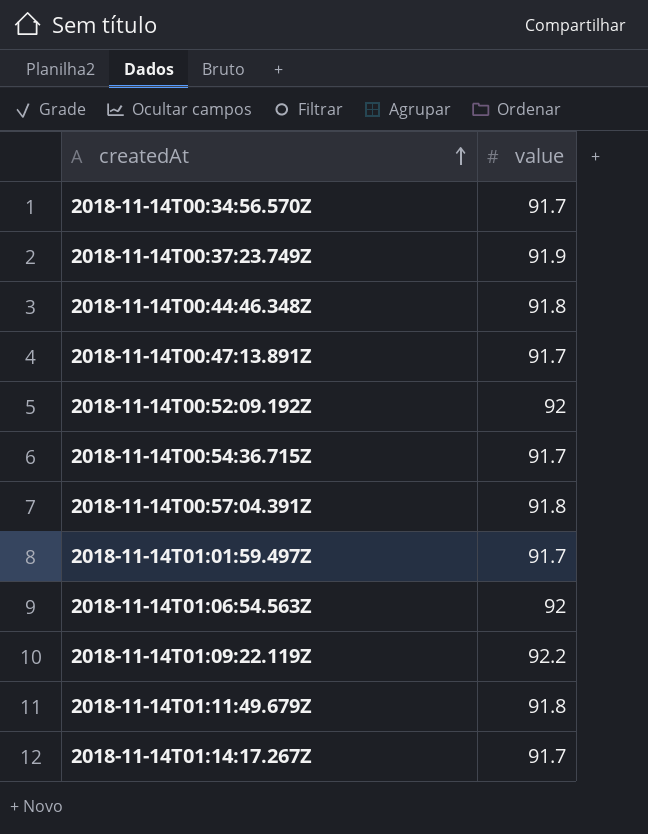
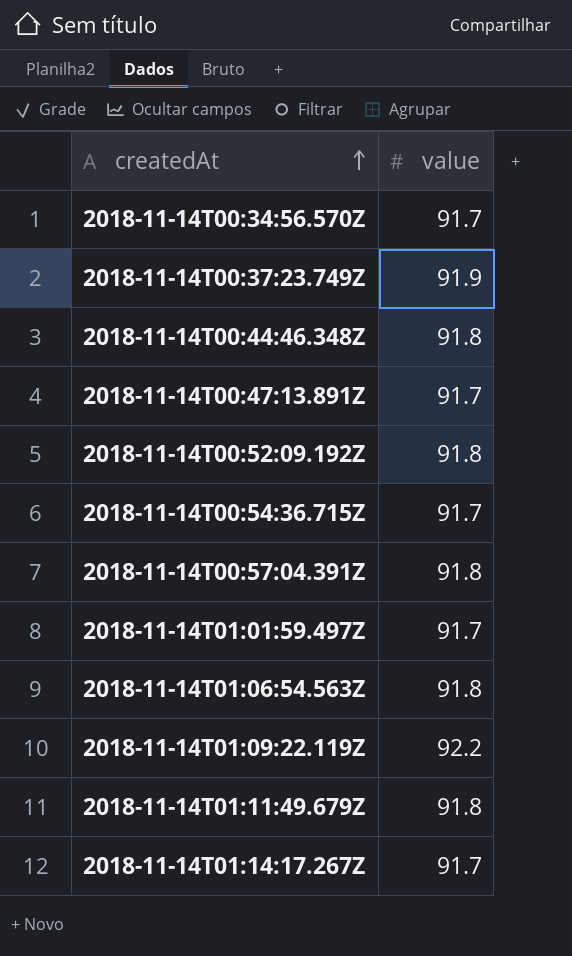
2018-11-14T00:52:09.192Z | value: 92 -> 91.8
2018-11-14T01:06:54.563Z | value: 92 -> 91.8

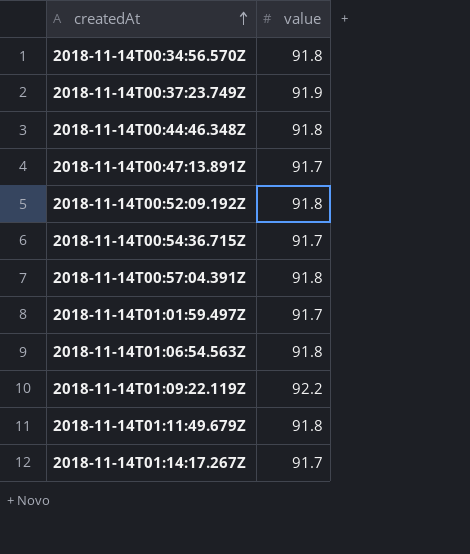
2018-11-14T00:34:56.570Z | value: 91.7 -> 91.8

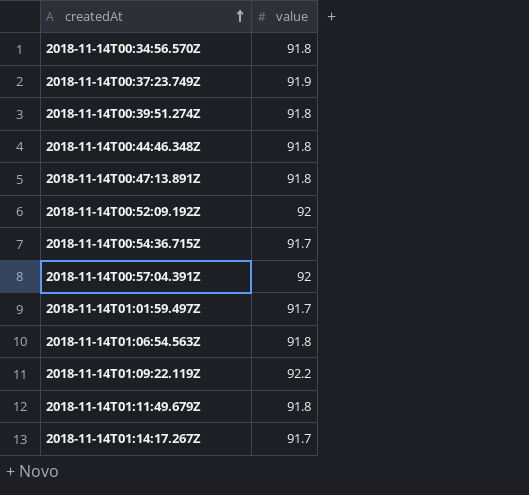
row 2018-11-14T00:39:51.274Z: none -> 91.8
2018-11-14T00:47:13.891Z | value: 91.7 -> 91.8
2018-11-14T00:52:09.192Z | value: 91.8 -> 92
2018-11-14T00:57:04.391Z | value: 91.8 -> 92

